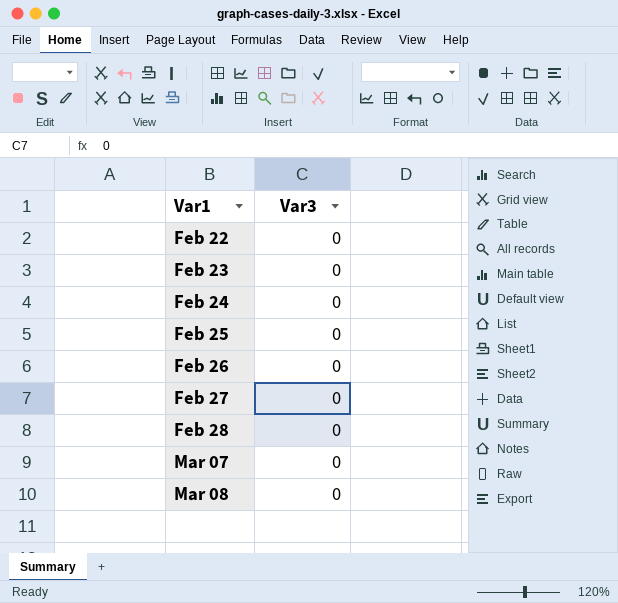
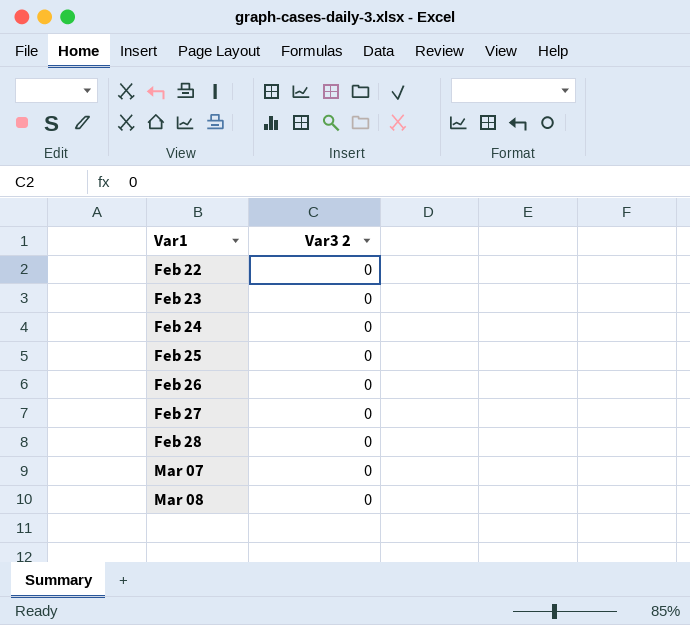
column name: Var3 -> Var3 2

